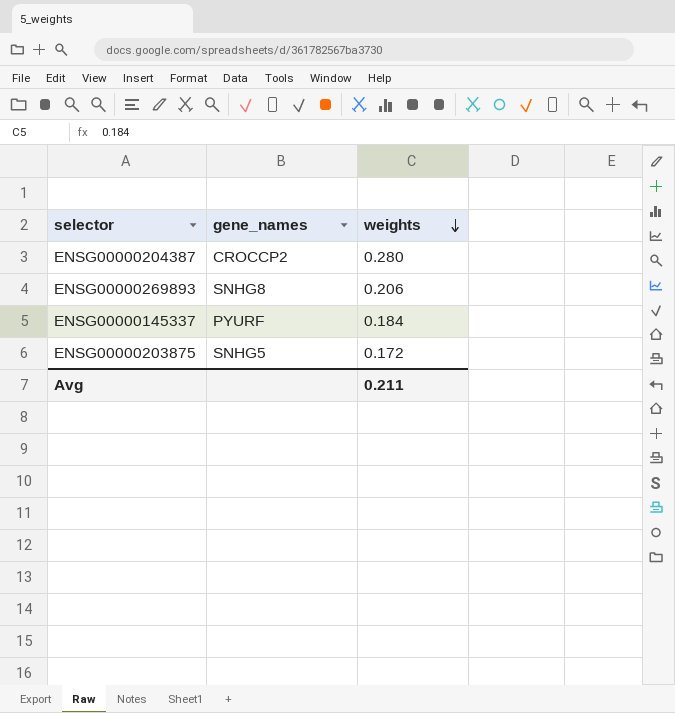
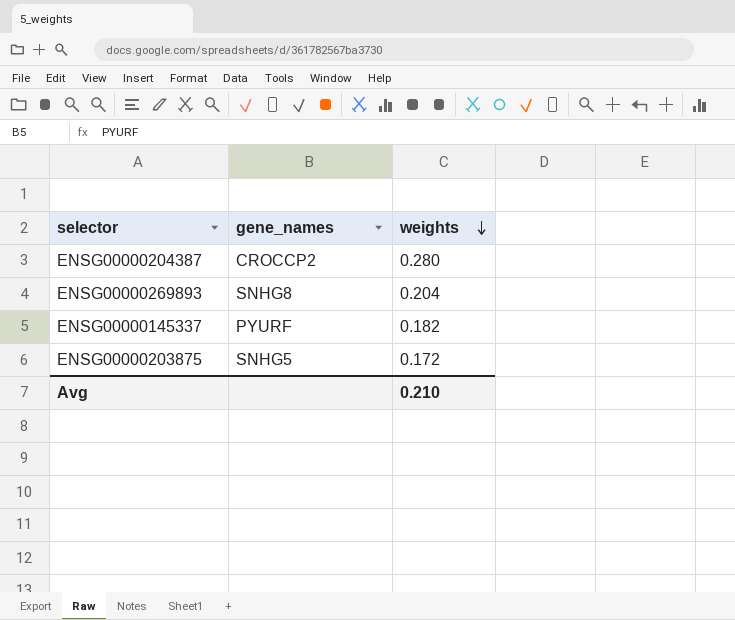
ENSG00000269893 | weights: 0.206 -> 0.204
ENSG00000145337 | weights: 0.184 -> 0.182
Avg | weights: 0.211 -> 0.210

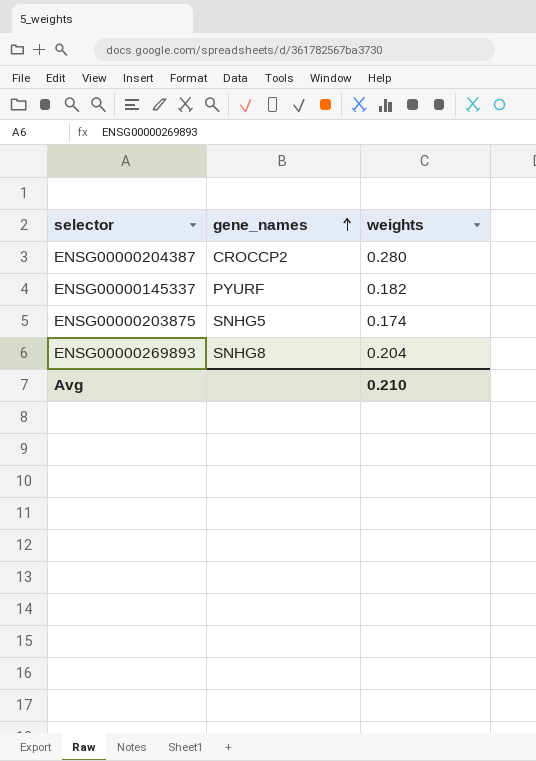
row order: weights descending -> gene_names ascending
ENSG00000203875 | weights: 0.172 -> 0.174

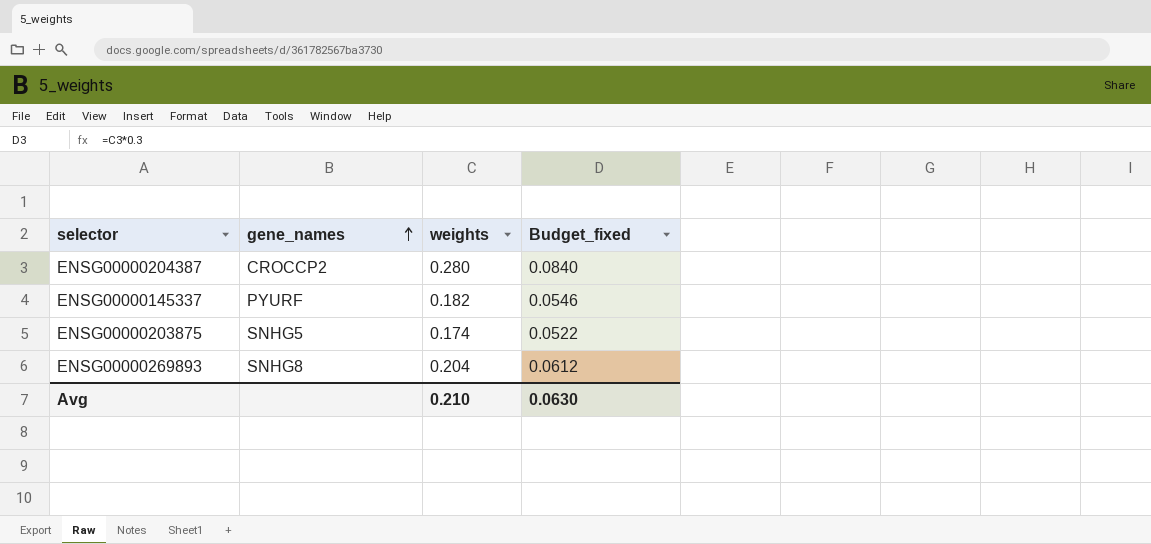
column Budget_fixed | formula: none -> [weights] * 0.3

